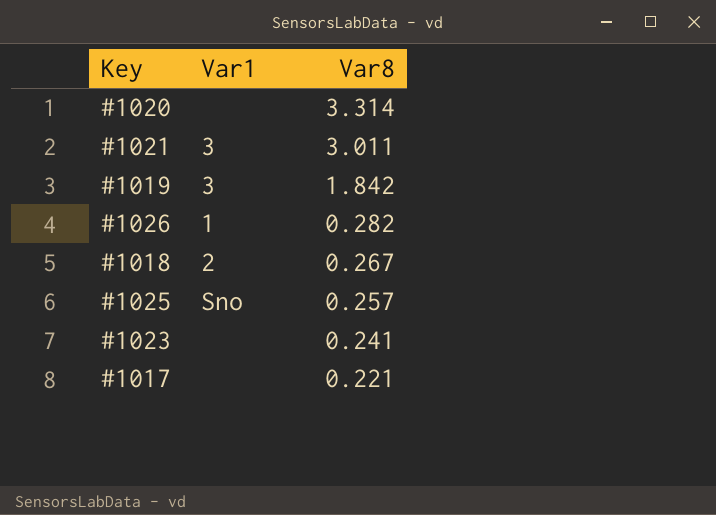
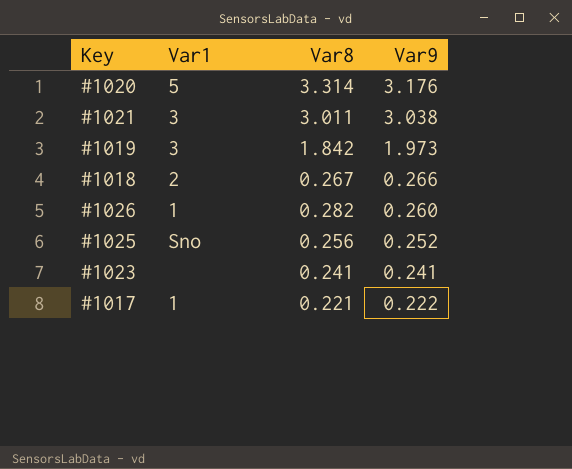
row order: Var8 descending -> Var9 descending
column Var9 | position: none -> 4
#1020 | Var1: none -> 5
#1025 | Var8: 0.257 -> 0.256
#1017 | Var1: none -> 1

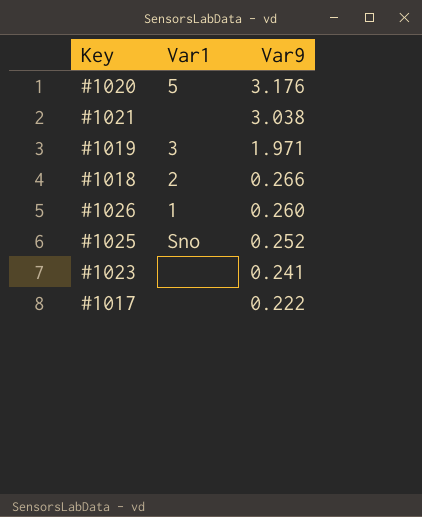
column Var8 | position: 3 -> none
#1021 | Var1: 3 -> none
#1019 | Var9: 1.973 -> 1.971
#1017 | Var1: 1 -> none

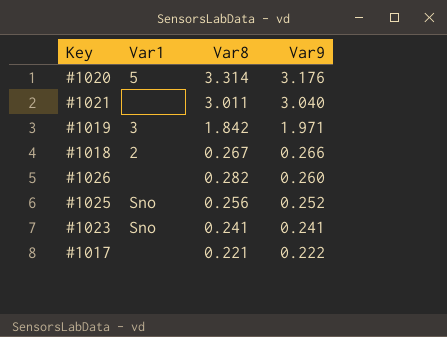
column Var8 | position: none -> 3
#1021 | Var9: 3.038 -> 3.040
#1026 | Var1: 1 -> none
#1023 | Var1: none -> Sno

